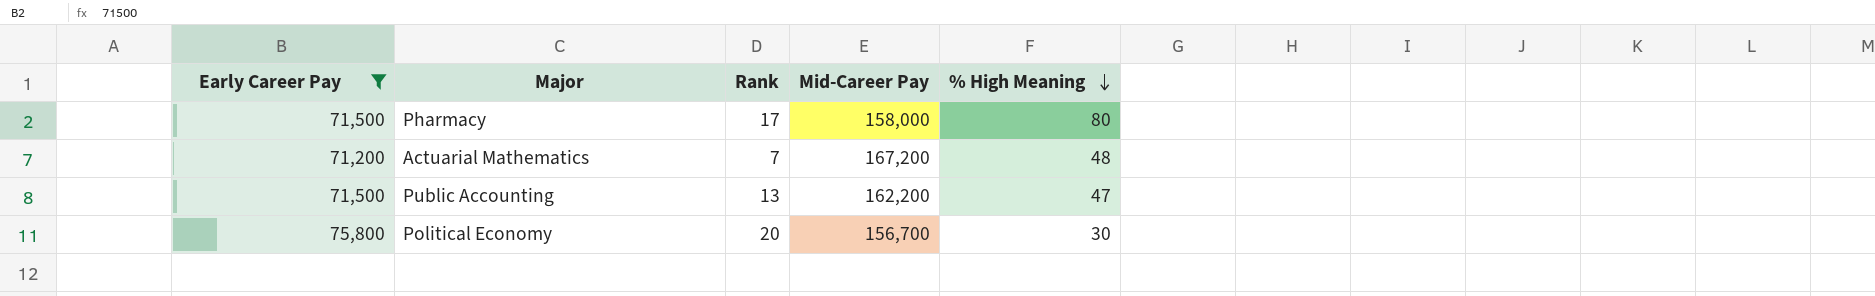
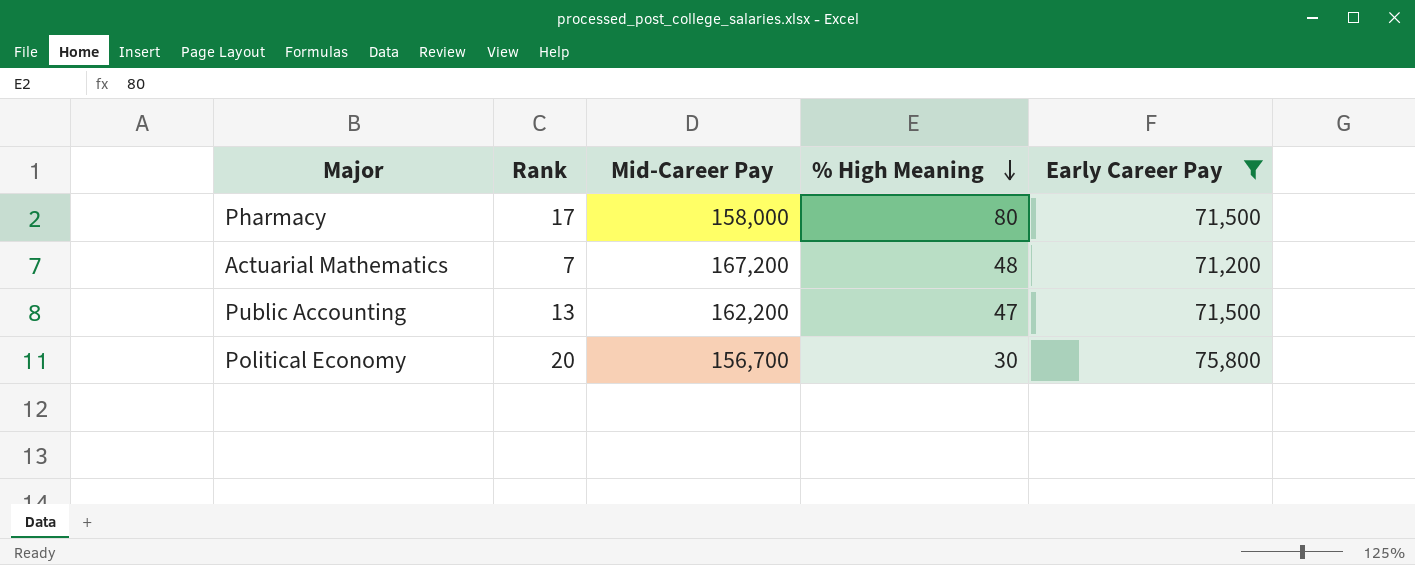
column Early Career Pay | position: 1 -> 5

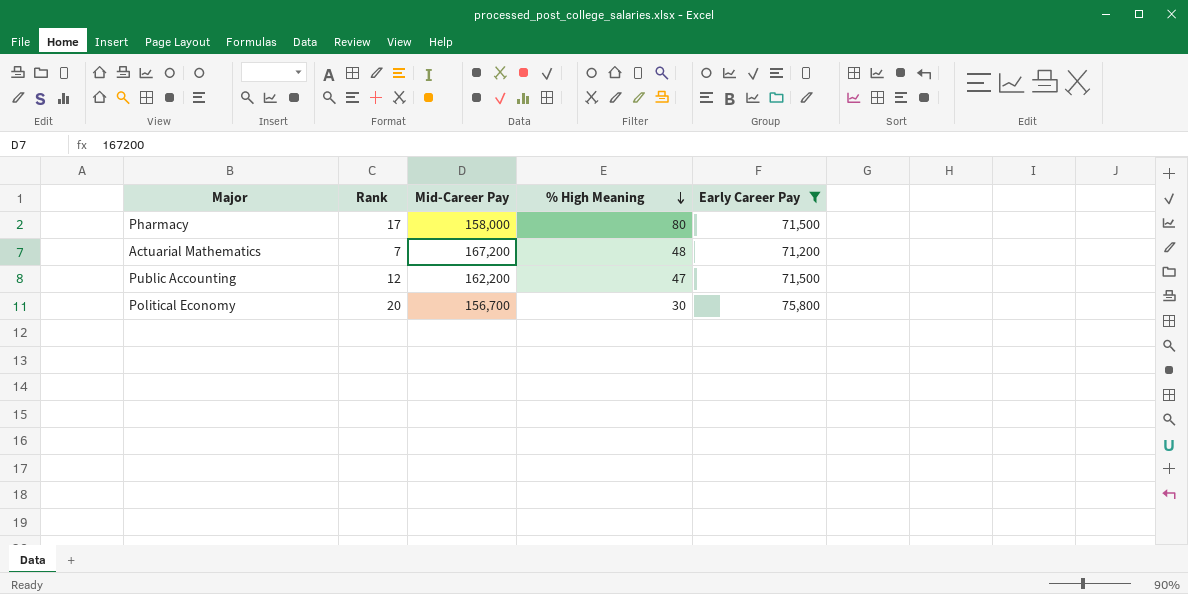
Public Accounting | Rank: 13 -> 12

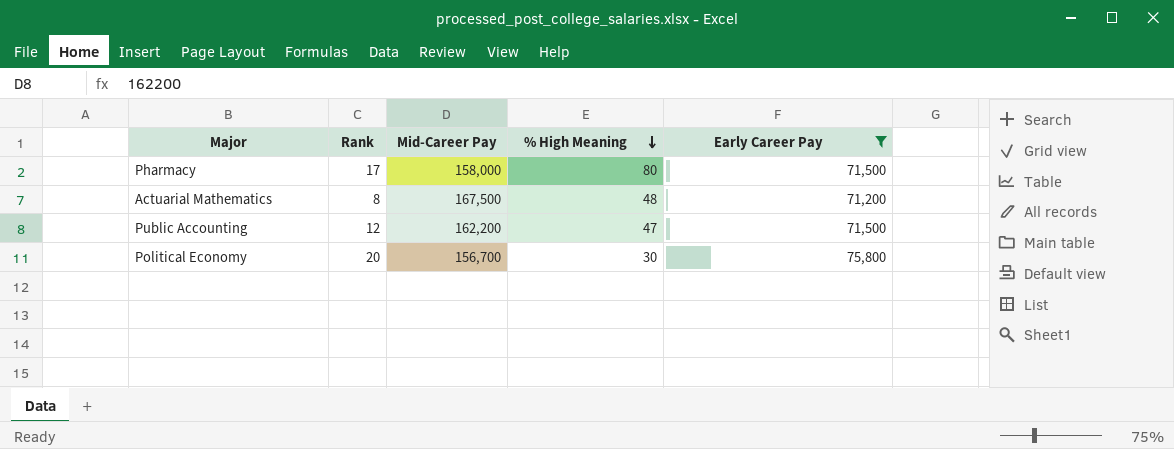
Actuarial Mathematics | Rank: 7 -> 8
Actuarial Mathematics | Mid-Career Pay: 167,200 -> 167,500

